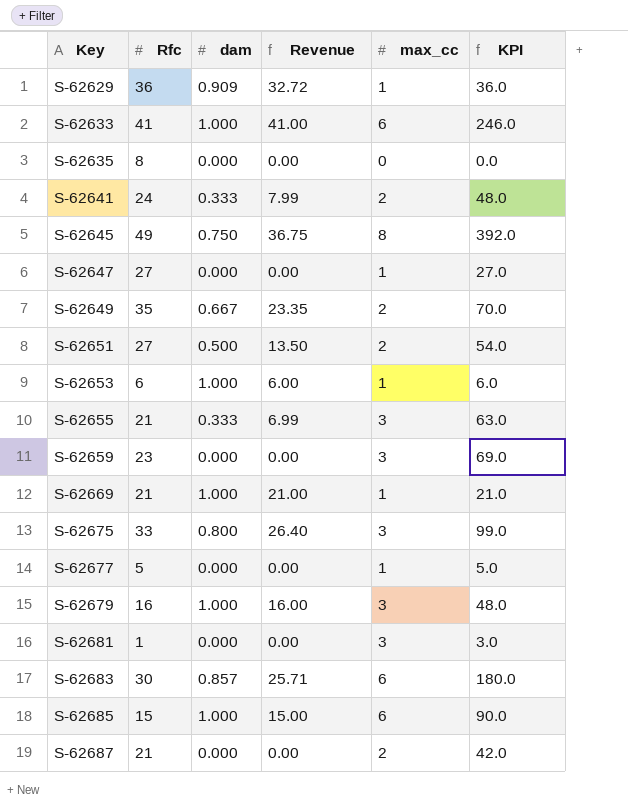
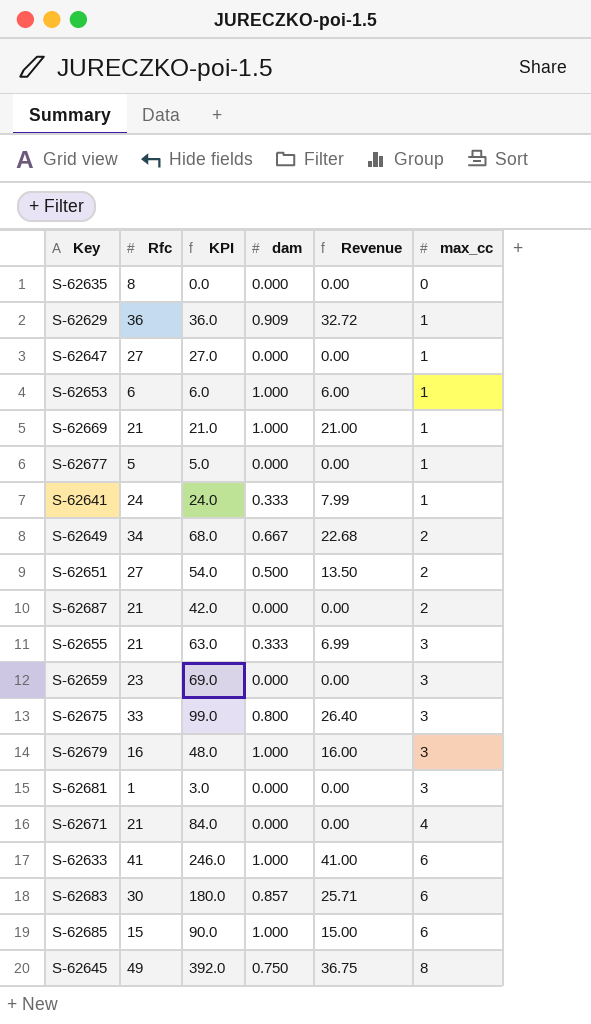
row order: Key ascending -> max_cc ascending
column KPI | position: 6 -> 3
S-62641 | KPI: 48.0 -> 24.0
S-62641 | max_cc: 2 -> 1
S-62649 | Rfc: 35 -> 34
S-62649 | KPI: 70.0 -> 68.0
S-62649 | Revenue: 23.35 -> 22.68
row S-62671: none -> 21 | 84.0 | 0.000 | 0.00 | 4

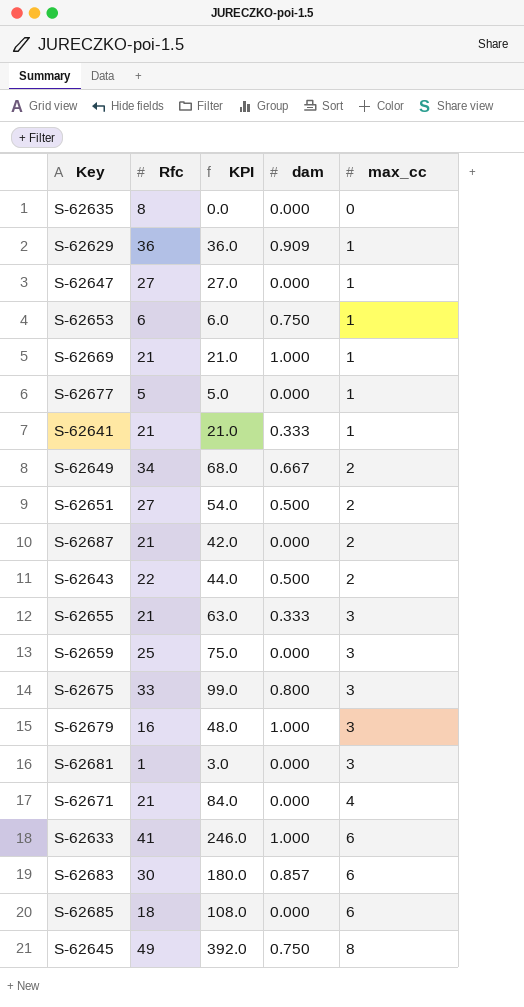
column Revenue | formula: [Rfc] * [dam] -> none
S-62653 | dam: 1.000 -> 0.750
S-62641 | Rfc: 24 -> 21
S-62641 | KPI: 24.0 -> 21.0
row S-62643: none -> 22 | 44.0 | 0.500 | 2
S-62659 | Rfc: 23 -> 25
S-62659 | KPI: 69.0 -> 75.0
S-62685 | Rfc: 15 -> 18
S-62685 | KPI: 90.0 -> 108.0
S-62685 | dam: 1.000 -> 0.000

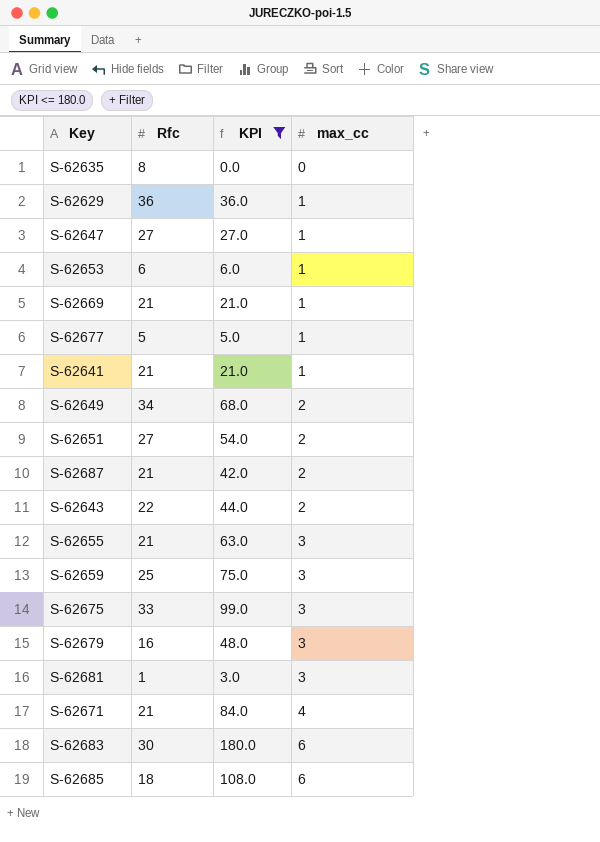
filter: none -> KPI <= 180.0
column dam | position: 4 -> none

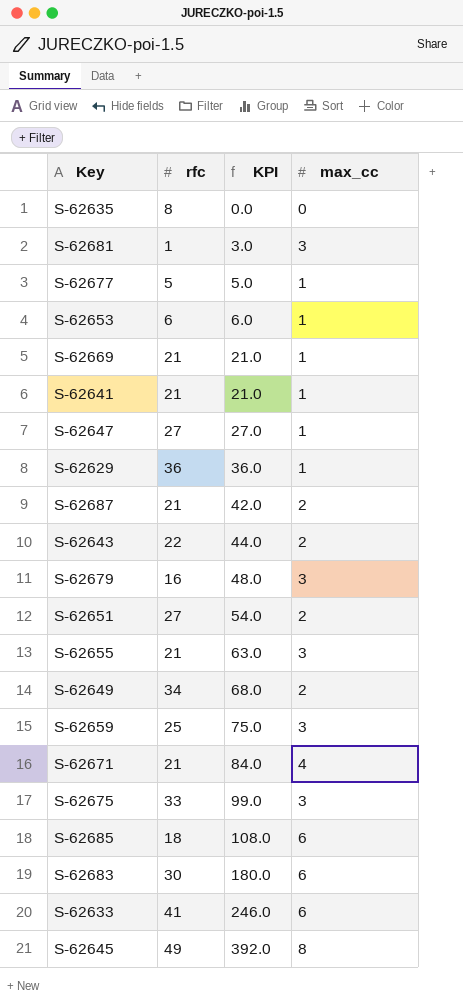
filter: KPI <= 180.0 -> none
row order: max_cc ascending -> KPI ascending
column name: Rfc -> rfc

